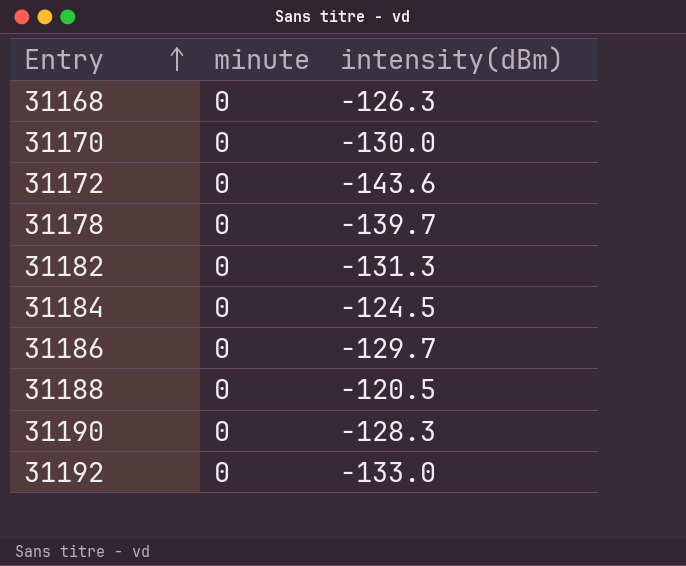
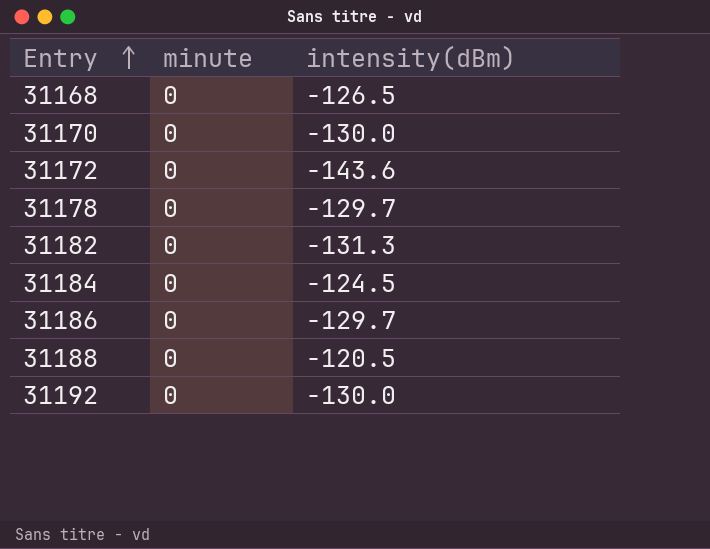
row 31190: 0 | -128.3 -> none
31168 | intensity(dBm): -126.3 -> -126.5
31178 | intensity(dBm): -139.7 -> -129.7
31192 | intensity(dBm): -133.0 -> -130.0

